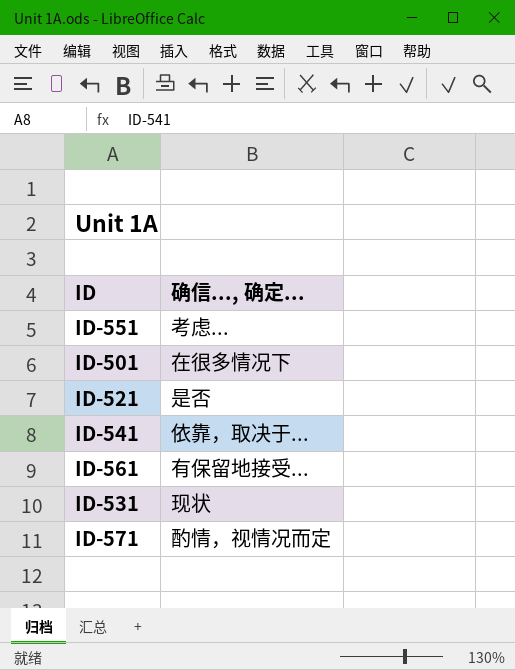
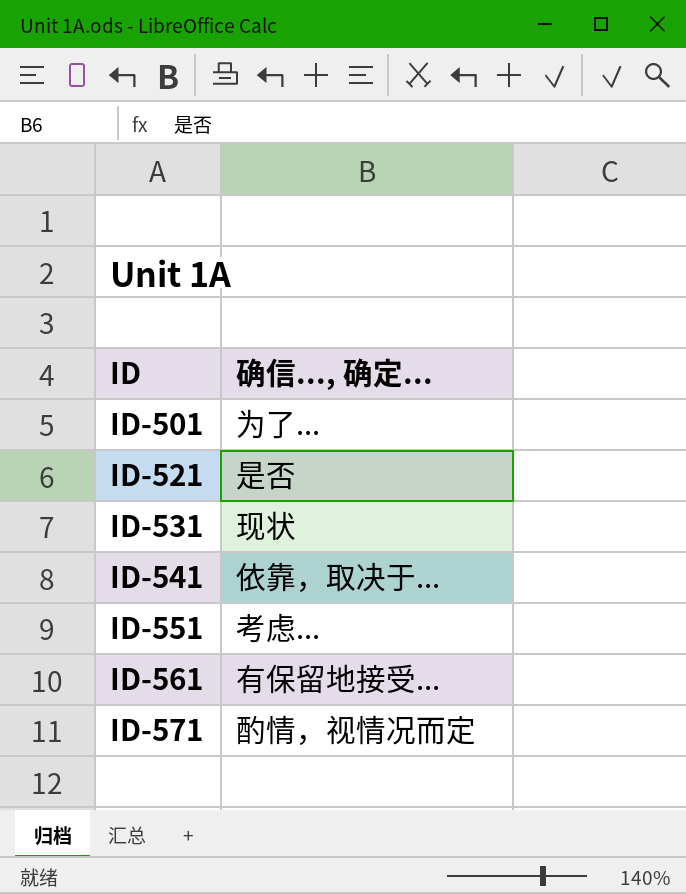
row order: none -> ID ascending
ID-501 | 确信..., 确定...: 在很多情况下 -> 为了...

